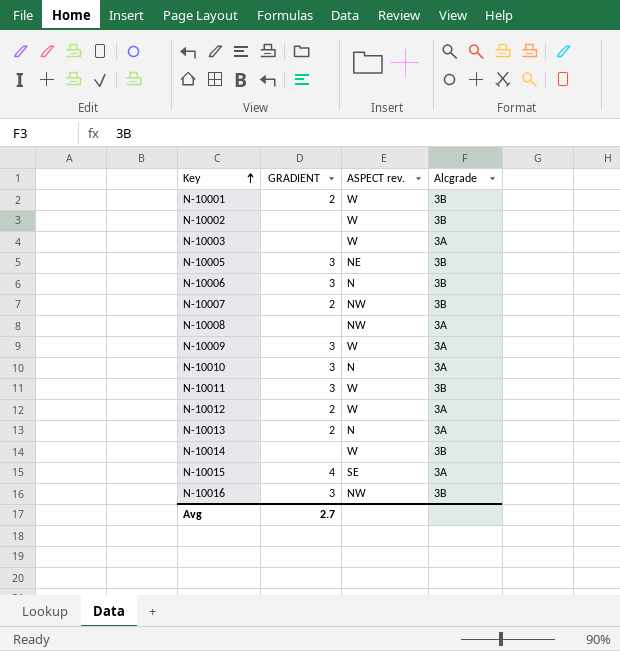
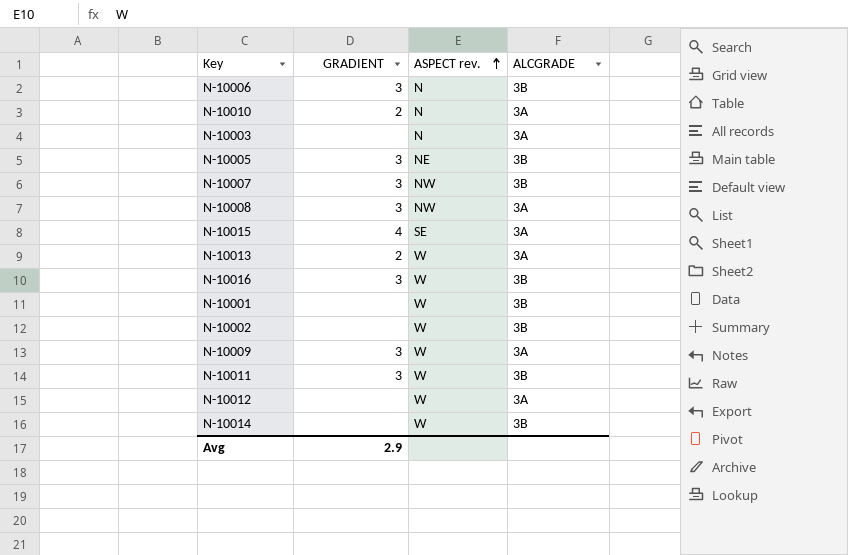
row order: Key ascending -> ASPECT rev. ascending
column name: Alcgrade -> ALCGRADE
N-10010 | GRADIENT: 3 -> 2
N-10003 | ASPECT rev.: W -> N
N-10007 | GRADIENT: 2 -> 3
N-10008 | GRADIENT: none -> 3
N-10013 | ASPECT rev.: N -> W
N-10016 | ASPECT rev.: NW -> W
N-10001 | GRADIENT: 2 -> none
N-10012 | GRADIENT: 2 -> none
Avg | GRADIENT: 2.7 -> 2.9

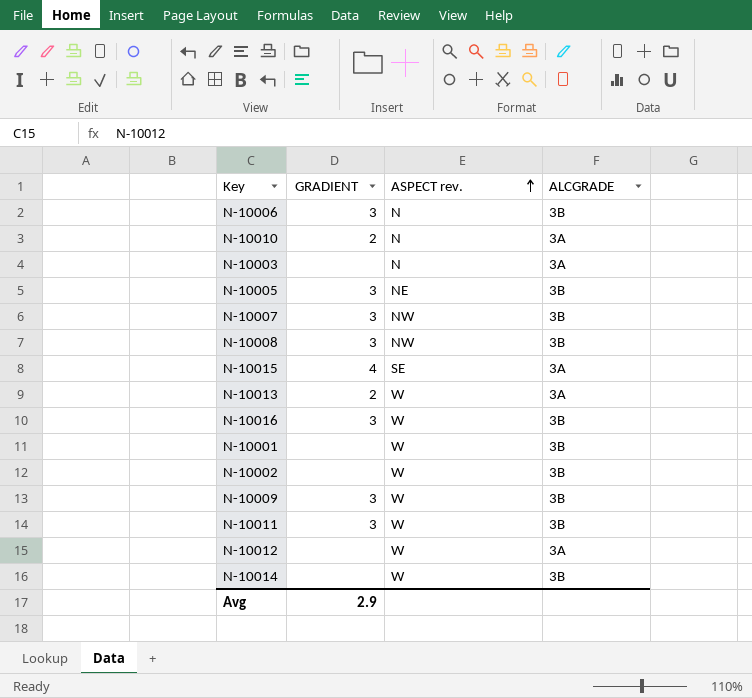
N-10008 | ALCGRADE: 3A -> 3B
N-10009 | ALCGRADE: 3A -> 3B

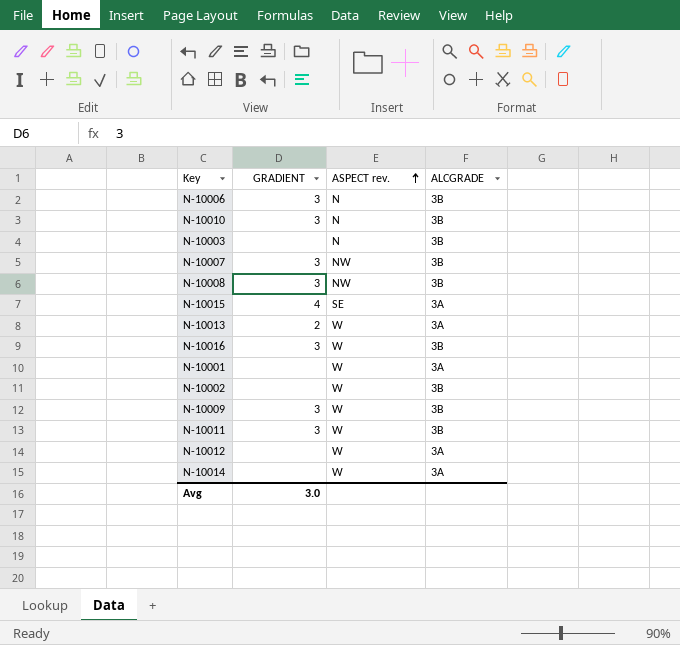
row N-10005: 3 | NE | 3B -> none
N-10010 | GRADIENT: 2 -> 3
N-10010 | ALCGRADE: 3A -> 3B
N-10003 | ALCGRADE: 3A -> 3B
N-10001 | ALCGRADE: 3B -> 3A
N-10014 | ALCGRADE: 3B -> 3A
Avg | GRADIENT: 2.9 -> 3.0

